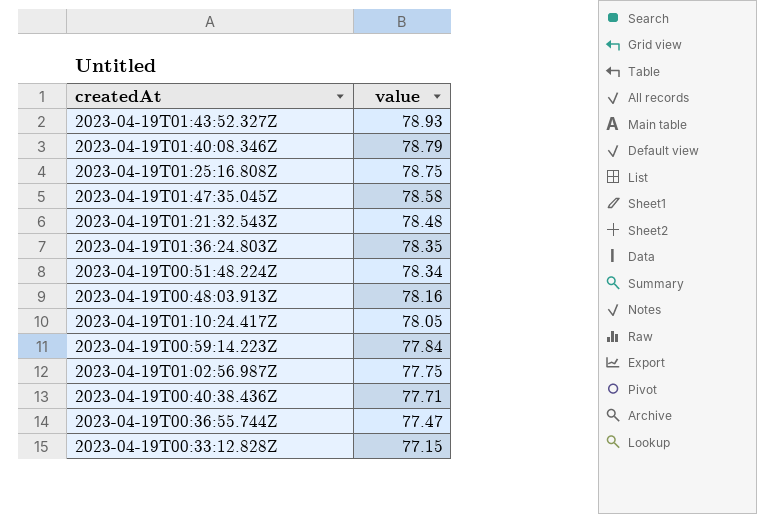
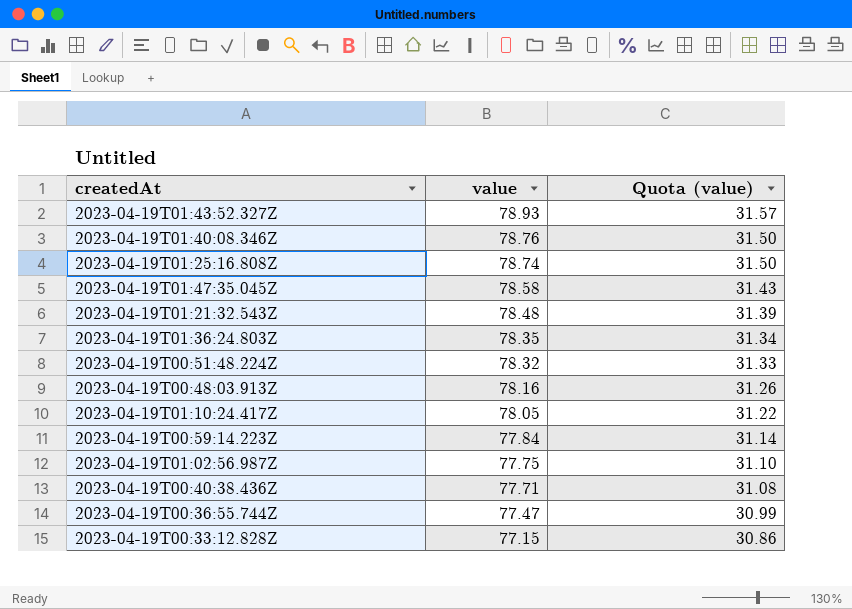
column Quota (value) | formula: none -> [value] * 0.4
2023-04-19T01:40:08.346Z | value: 78.79 -> 78.76
2023-04-19T01:25:16.808Z | value: 78.75 -> 78.74
2023-04-19T00:51:48.224Z | value: 78.34 -> 78.32

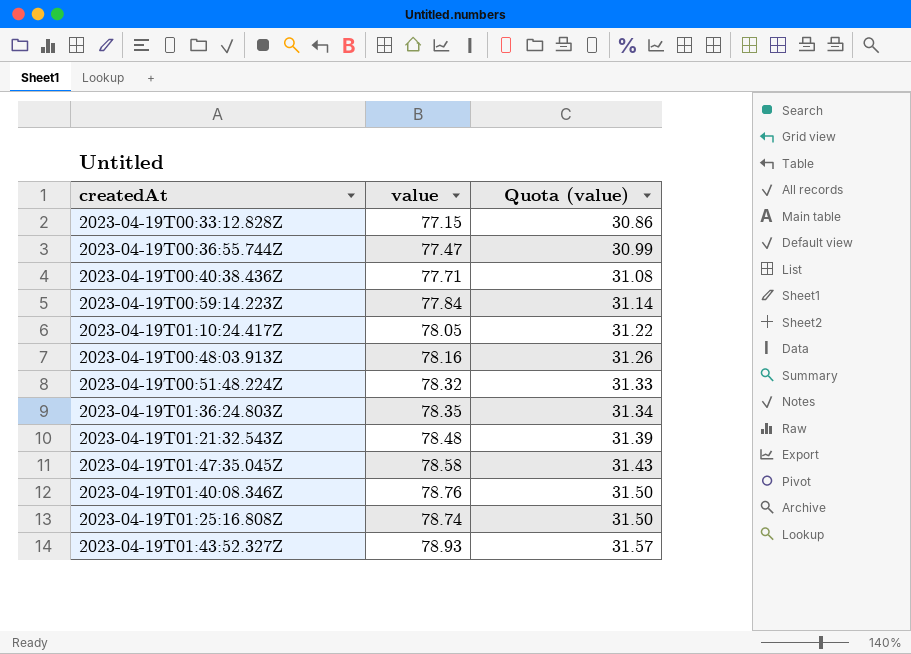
row order: value descending -> Quota (value) ascending
row 2023-04-19T01:02:56.987Z: 77.75 | 31.10 -> none

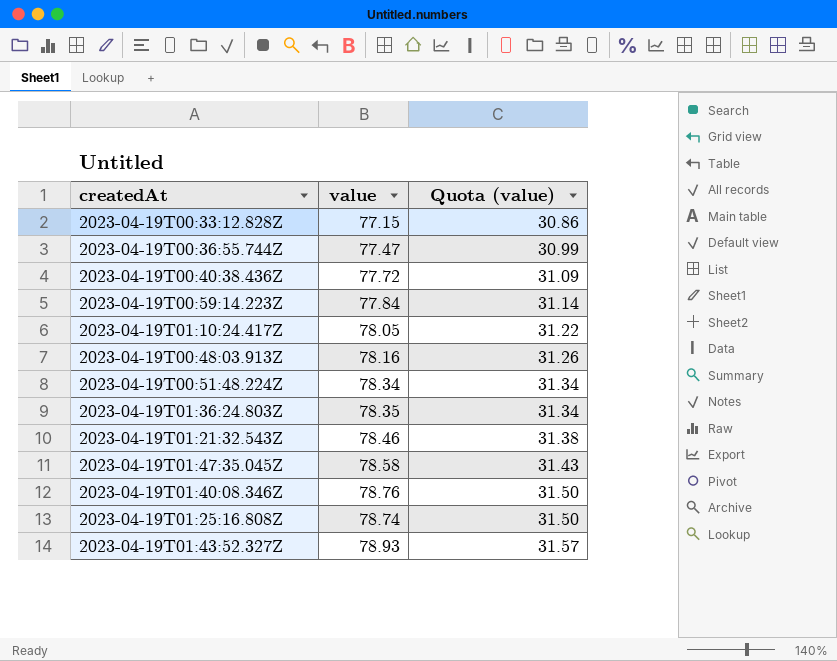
2023-04-19T00:40:38.436Z | value: 77.71 -> 77.72
2023-04-19T00:40:38.436Z | Quota (value): 31.08 -> 31.09
2023-04-19T00:51:48.224Z | value: 78.32 -> 78.34
2023-04-19T00:51:48.224Z | Quota (value): 31.33 -> 31.34
2023-04-19T01:21:32.543Z | value: 78.48 -> 78.46
2023-04-19T01:21:32.543Z | Quota (value): 31.39 -> 31.38

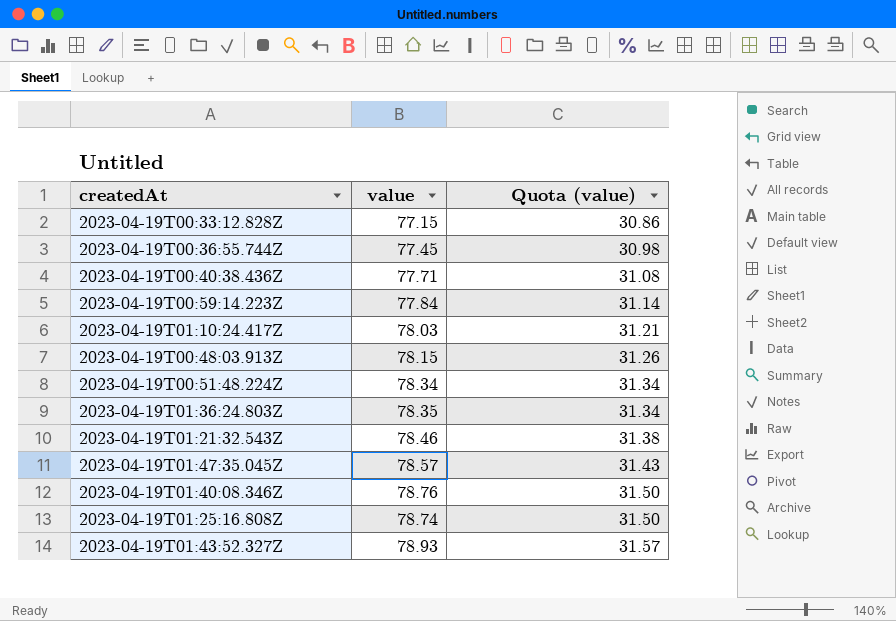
2023-04-19T00:36:55.744Z | value: 77.47 -> 77.45
2023-04-19T00:36:55.744Z | Quota (value): 30.99 -> 30.98
2023-04-19T00:40:38.436Z | value: 77.72 -> 77.71
2023-04-19T00:40:38.436Z | Quota (value): 31.09 -> 31.08
2023-04-19T01:10:24.417Z | value: 78.05 -> 78.03
2023-04-19T01:10:24.417Z | Quota (value): 31.22 -> 31.21
2023-04-19T00:48:03.913Z | value: 78.16 -> 78.15
2023-04-19T01:47:35.045Z | value: 78.58 -> 78.57

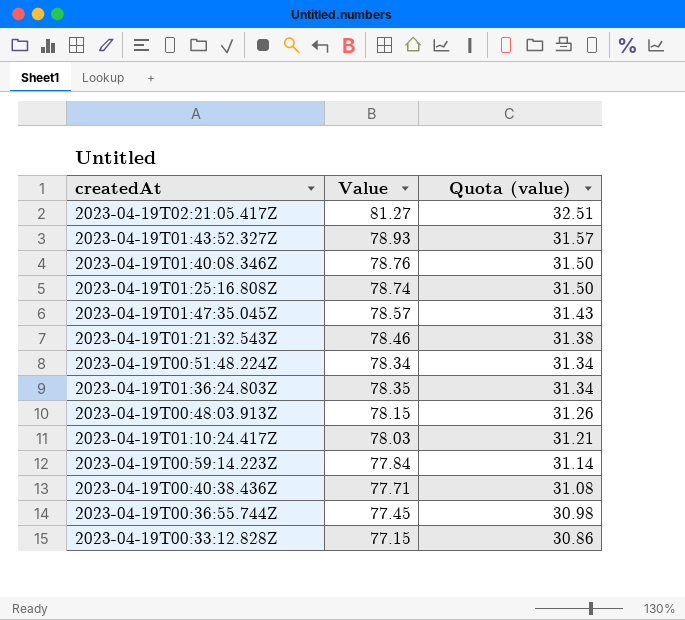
row order: Quota (value) ascending -> Quota (value) descending
column name: value -> Value
row 2023-04-19T02:21:05.417Z: none -> 81.27 | 32.51

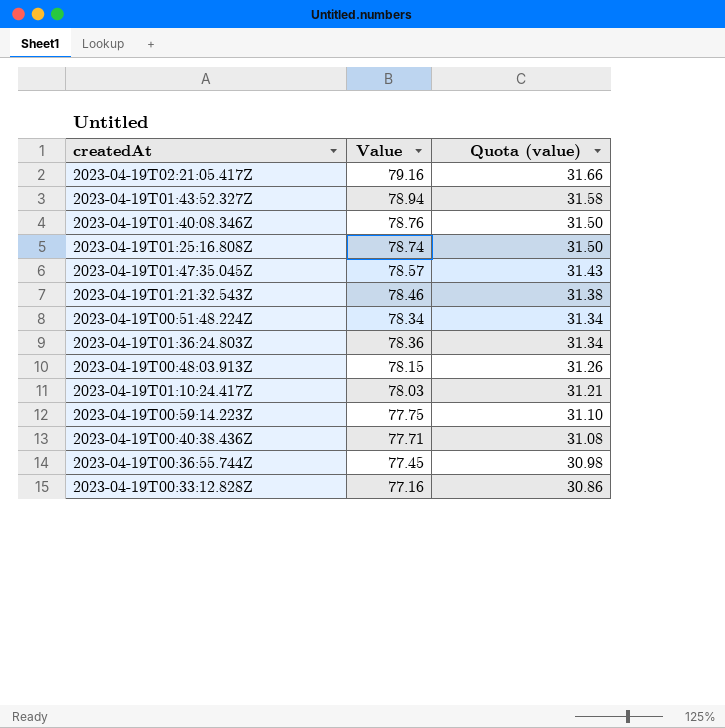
2023-04-19T02:21:05.417Z | Value: 81.27 -> 79.16
2023-04-19T02:21:05.417Z | Quota (value): 32.51 -> 31.66
2023-04-19T01:43:52.327Z | Value: 78.93 -> 78.94
2023-04-19T01:43:52.327Z | Quota (value): 31.57 -> 31.58
2023-04-19T01:36:24.803Z | Value: 78.35 -> 78.36
2023-04-19T00:59:14.223Z | Value: 77.84 -> 77.75
2023-04-19T00:59:14.223Z | Quota (value): 31.14 -> 31.10
2023-04-19T00:33:12.828Z | Value: 77.15 -> 77.16

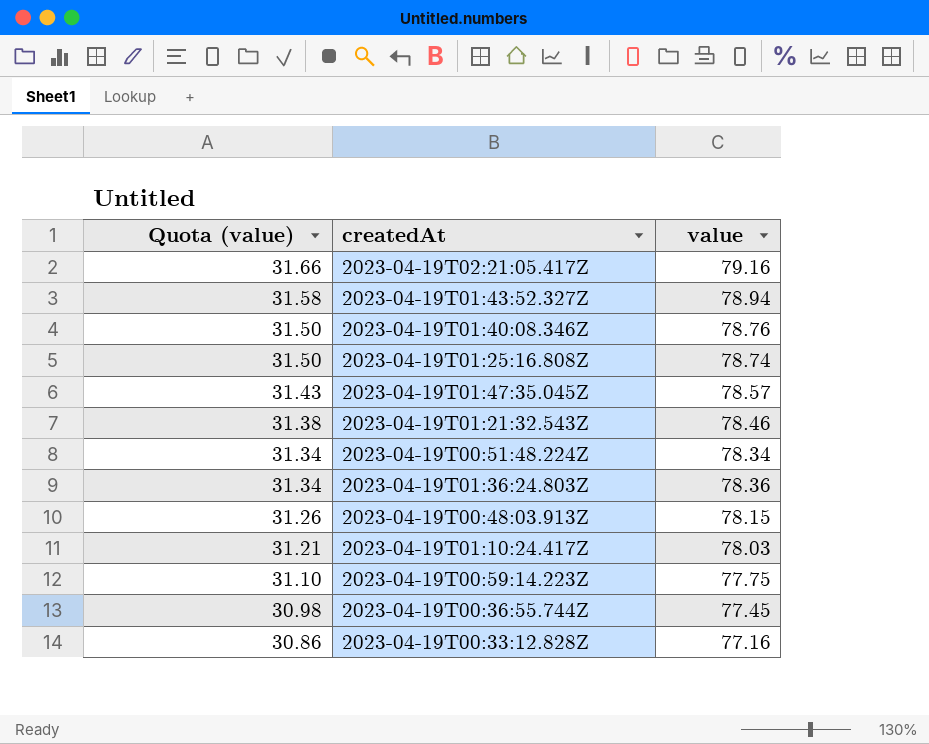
column Quota (value) | position: 3 -> 1
column name: Value -> value
row 2023-04-19T00:40:38.436Z: 77.71 | 31.08 -> none

